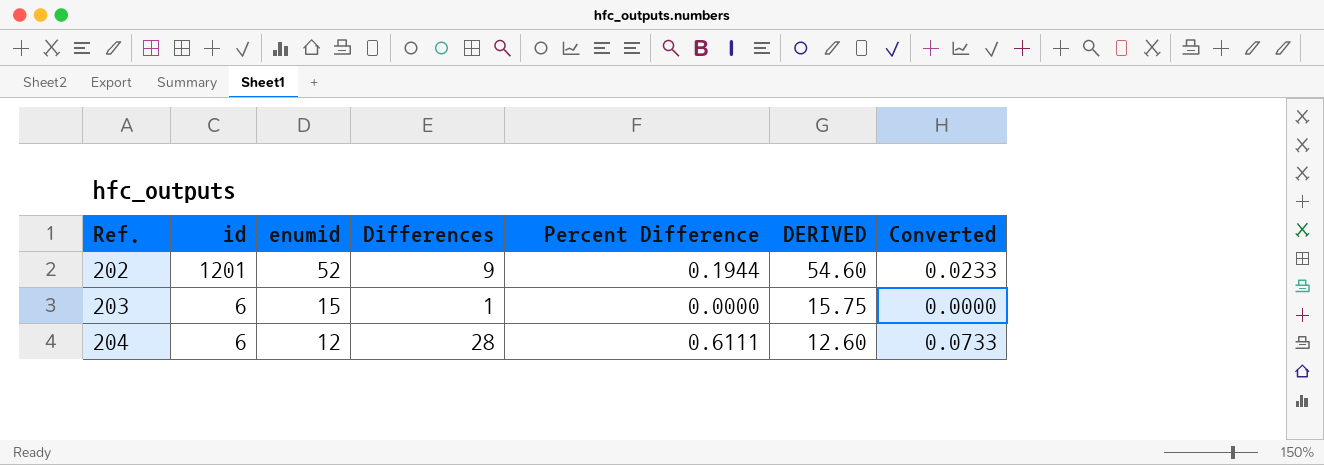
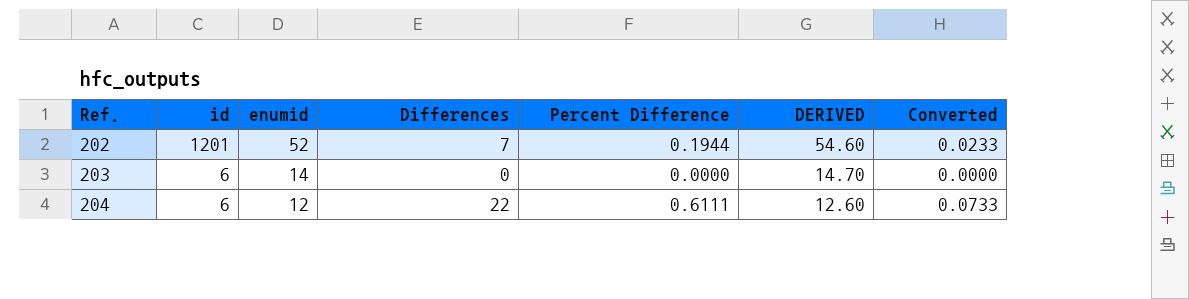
202 | Differences: 9 -> 7
203 | enumid: 15 -> 14
203 | Differences: 1 -> 0
203 | DERIVED: 15.75 -> 14.70
204 | Differences: 28 -> 22

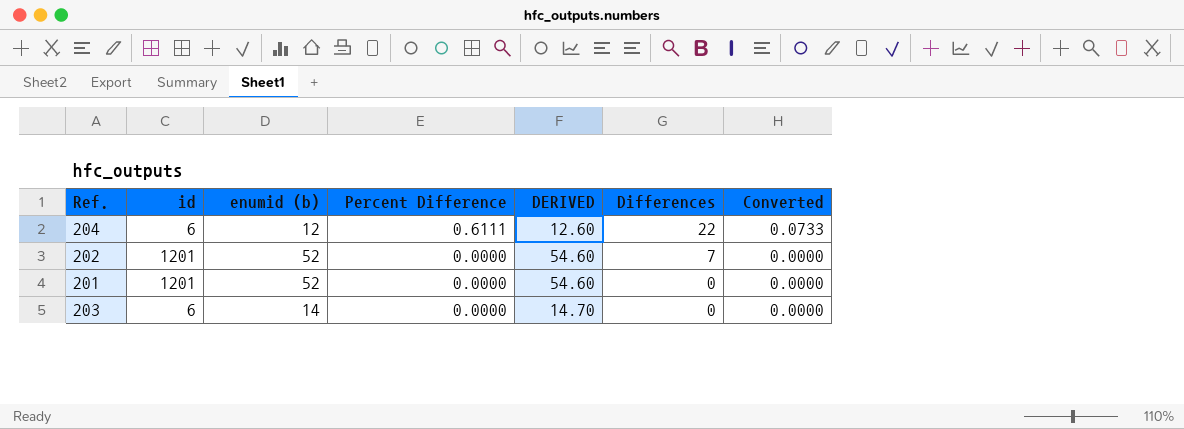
row order: Ref. ascending -> Percent Difference descending
column name: enumid -> enumid (b)
column Differences | position: 4 -> 6
202 | Percent Difference: 0.1944 -> 0.0000
202 | Converted: 0.0233 -> 0.0000
row 201: none -> 1201 | 52 | 0.0000 | 54.60 | 0 | 0.0000

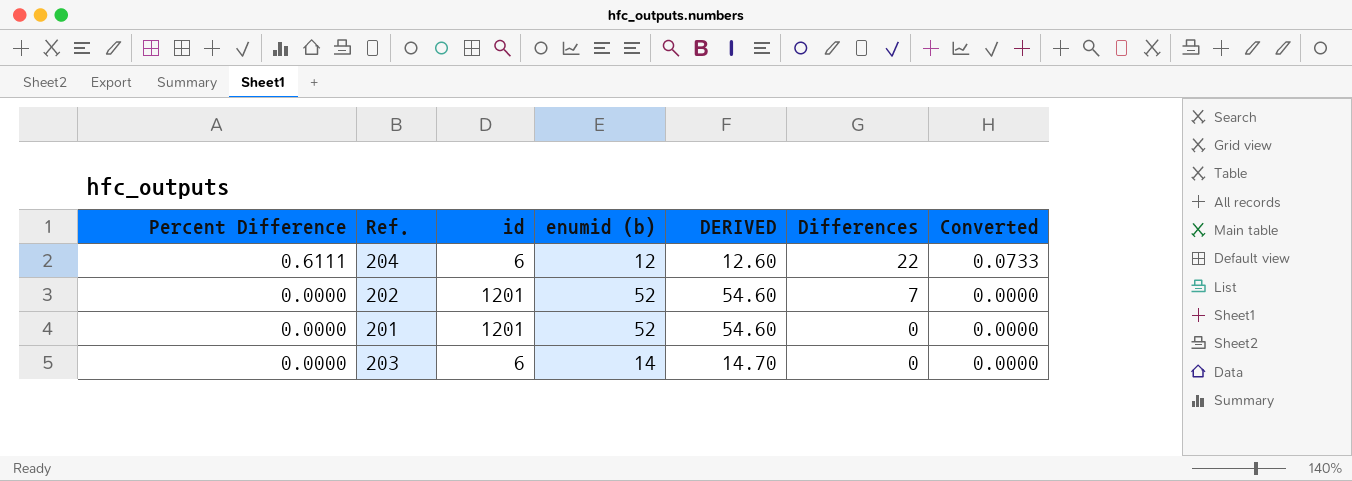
column Percent Difference | position: 4 -> 1

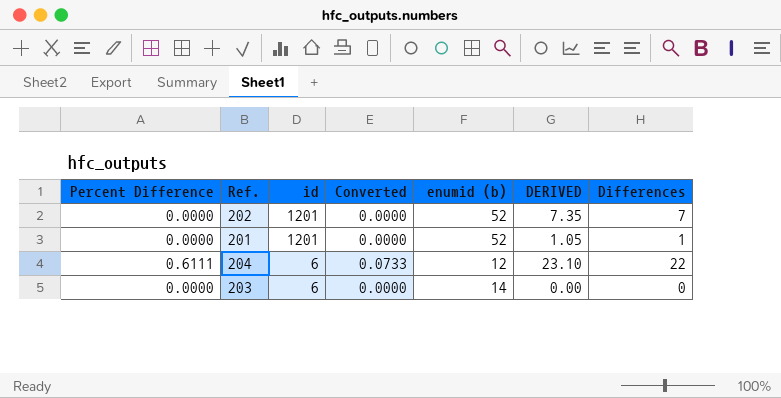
row order: Percent Difference descending -> id descending
column Converted | position: 7 -> 4
column DERIVED | formula: [enumid (b)] * 1.05 -> [Differences] * 1.05
201 | Differences: 0 -> 1

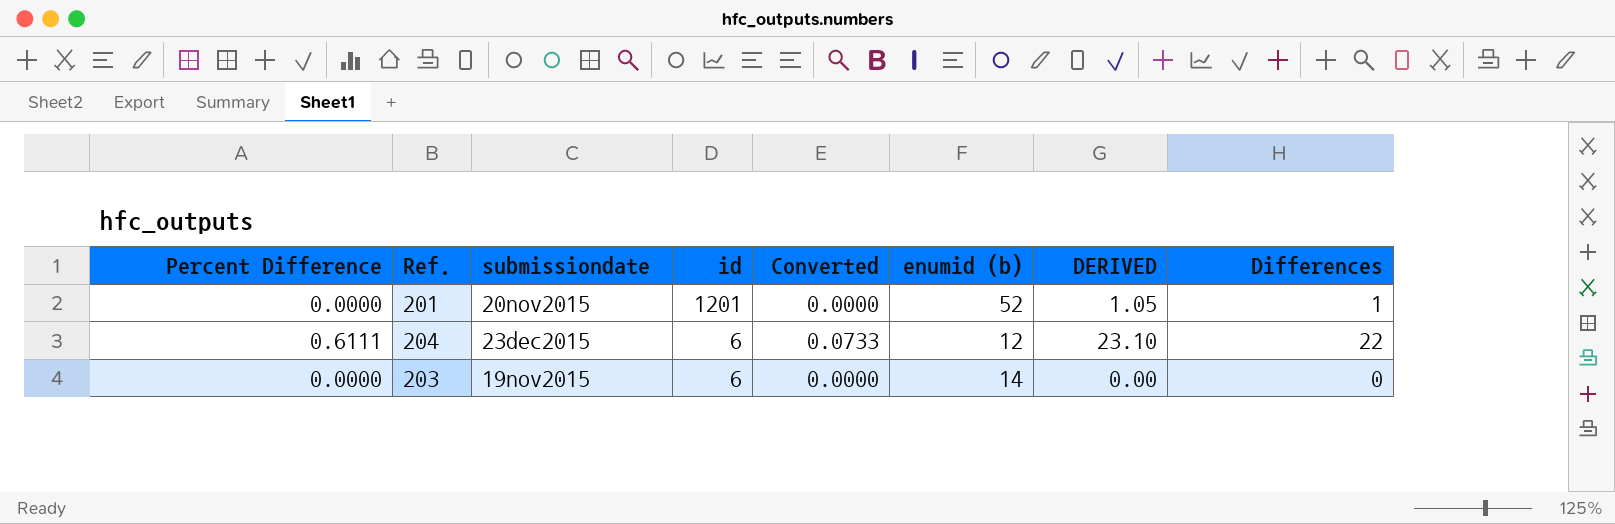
column submissiondate | position: none -> 3
row 202: 0.0000 | 1201 | 0.0000 | 52 | 7.35 | 7 -> none

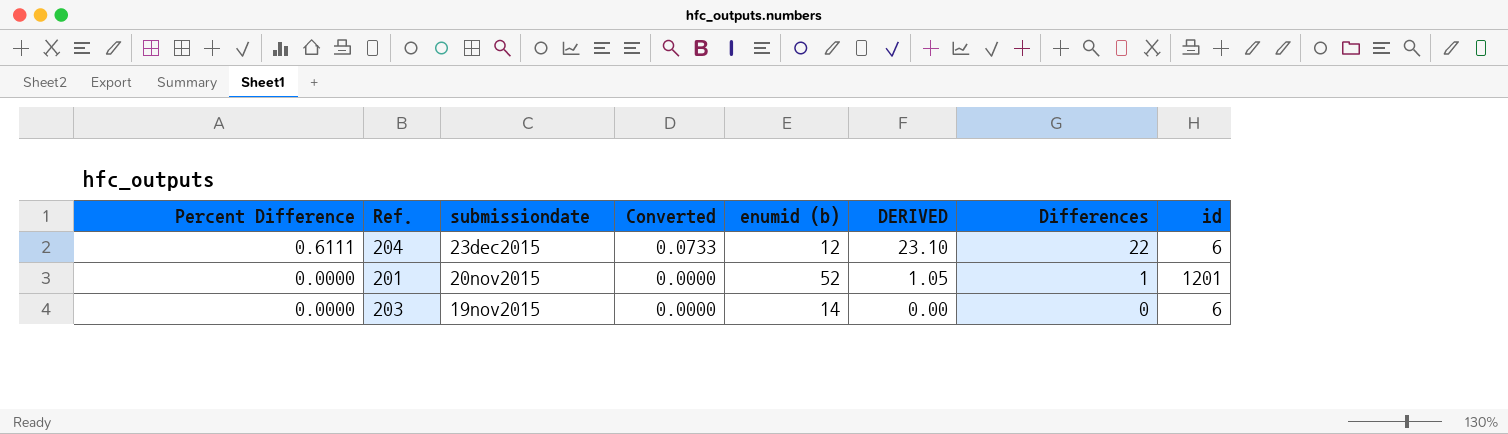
row order: id descending -> Percent Difference descending
column id | position: 4 -> 8

